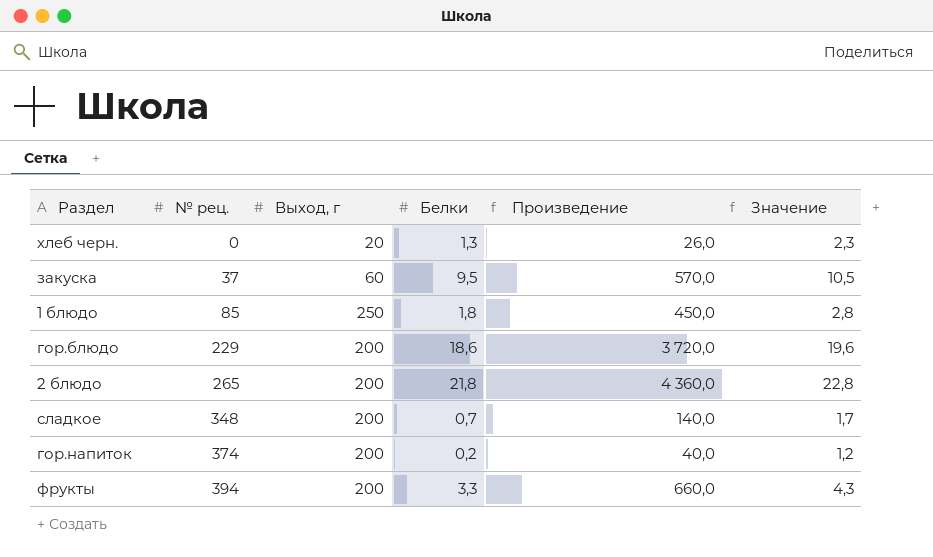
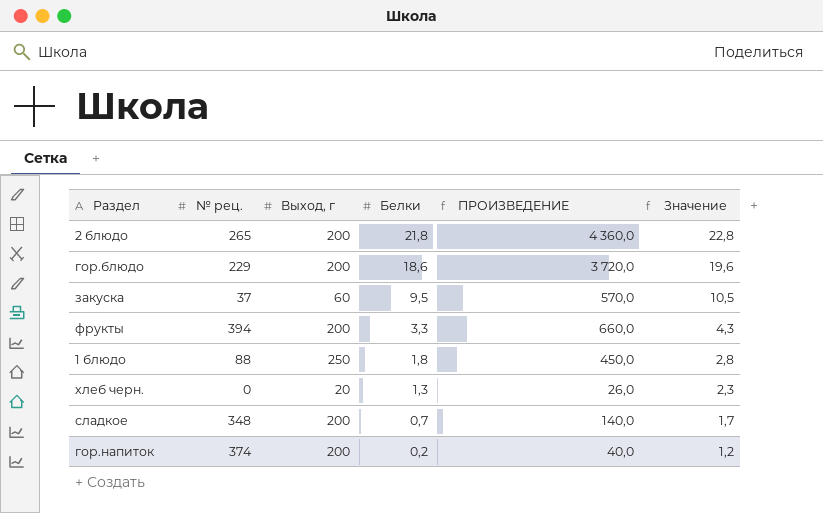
row order: № рец. ascending -> Белки descending
column name: Произведение -> ПРОИЗВЕДЕНИЕ
1 блюдо | № рец.: 85 -> 88

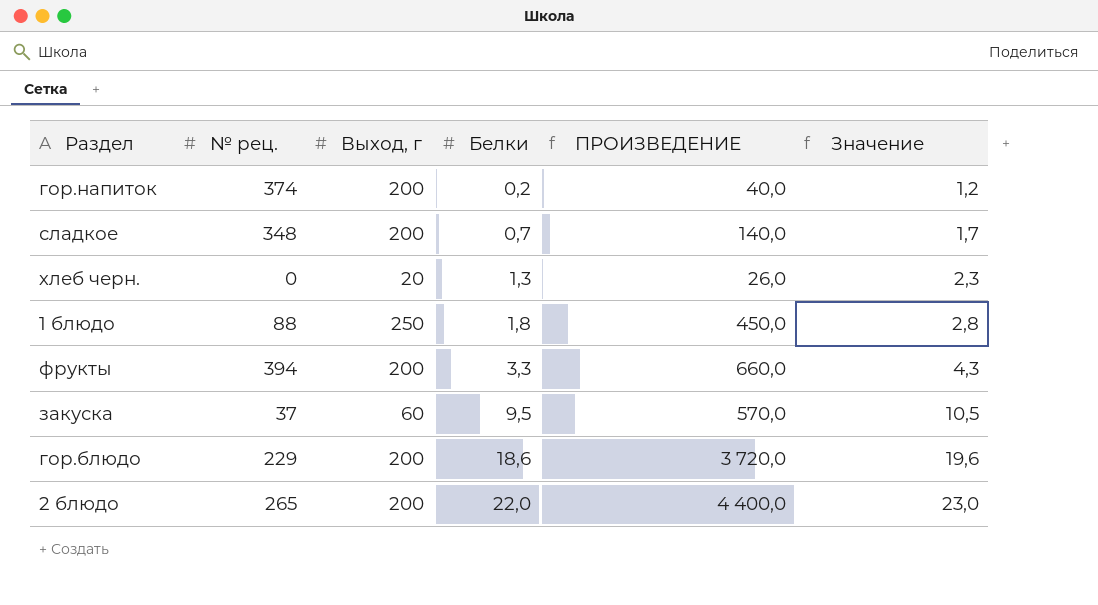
row order: Белки descending -> Белки ascending
2 блюдо | Белки: 21,8 -> 22,0
2 блюдо | ПРОИЗВЕДЕНИЕ: 4 360,0 -> 4 400,0
2 блюдо | Значение: 22,8 -> 23,0

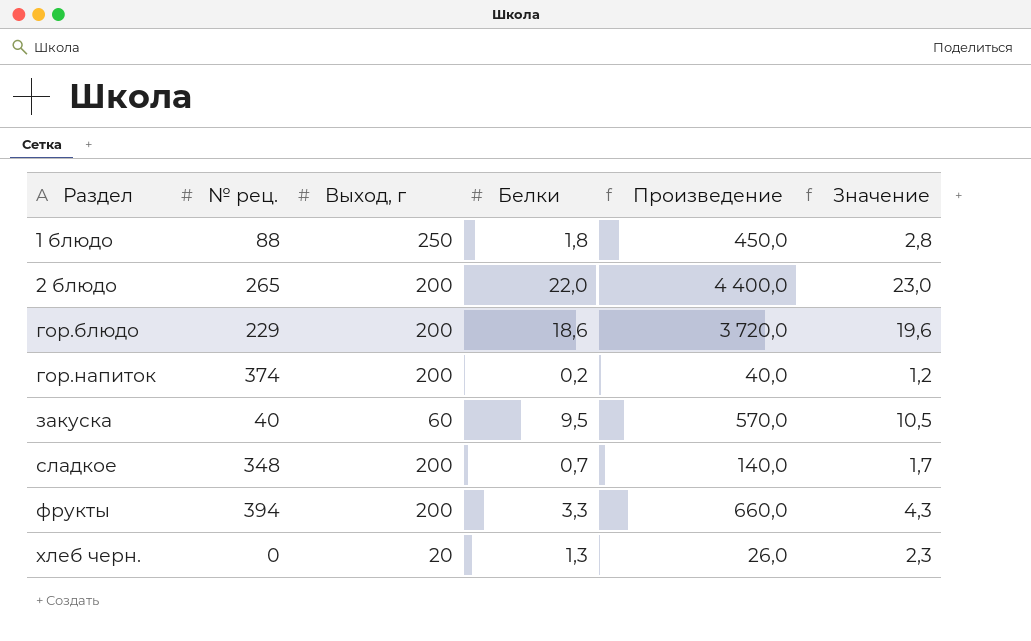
row order: Белки ascending -> Раздел ascending
column name: ПРОИЗВЕДЕНИЕ -> Произведение
закуска | № рец.: 37 -> 40

